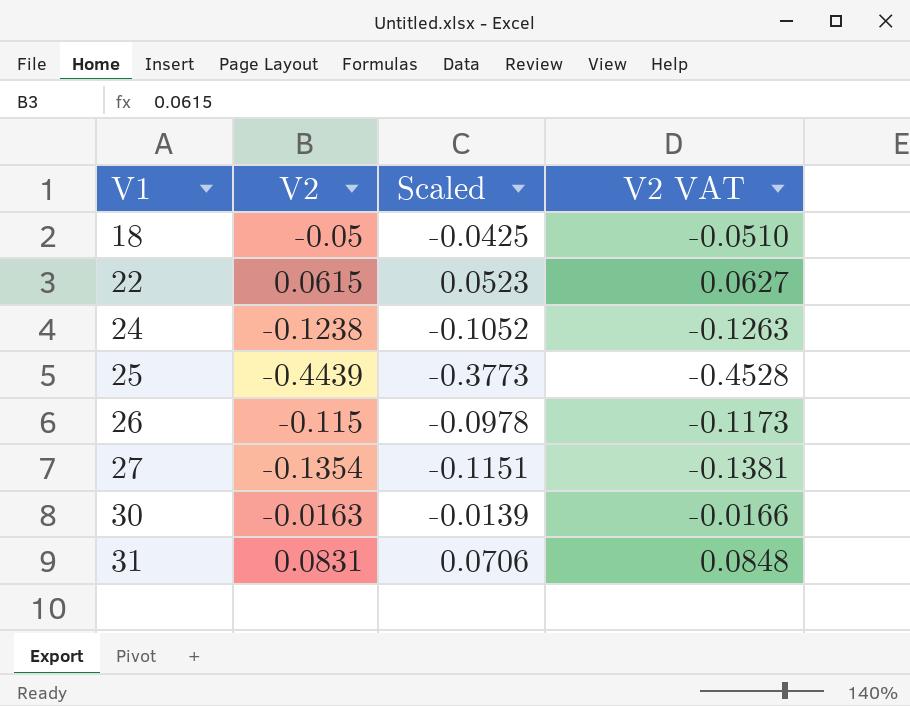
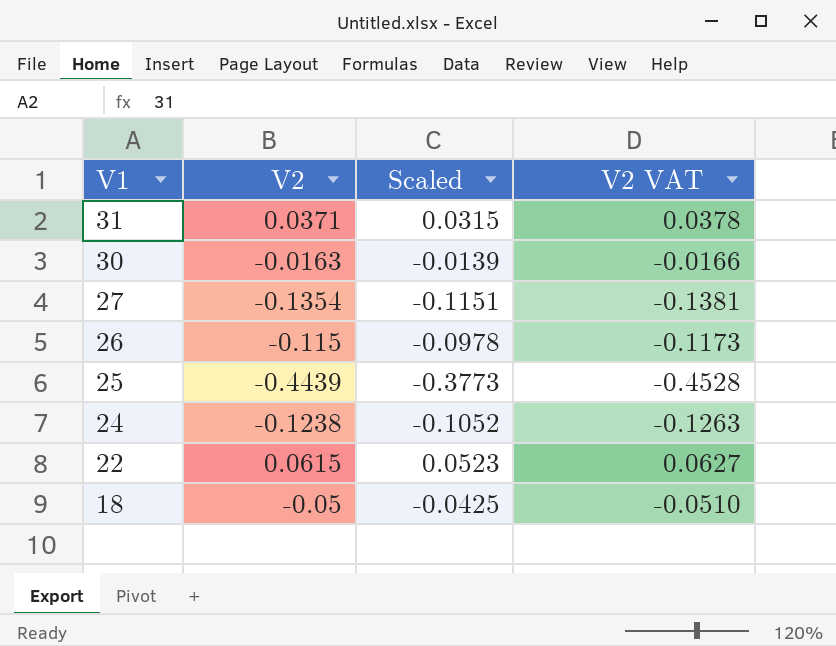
row order: V1 ascending -> V1 descending
31 | V2: 0.0831 -> 0.0371
31 | Scaled: 0.0706 -> 0.0315
31 | V2 VAT: 0.0848 -> 0.0378

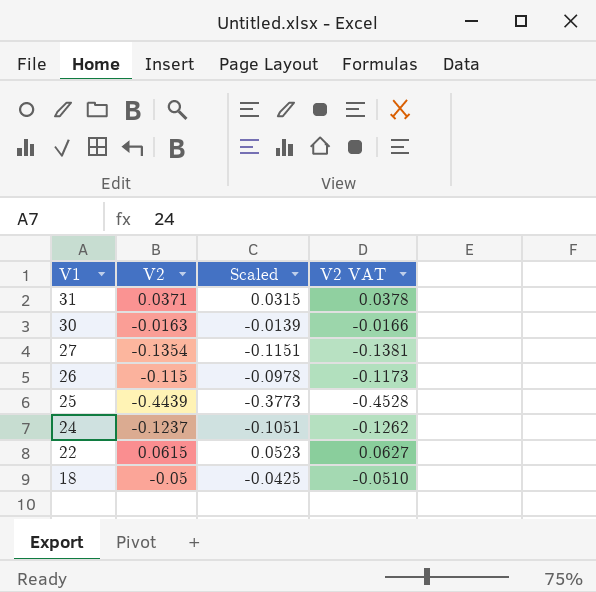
24 | V2: -0.1238 -> -0.1237
24 | Scaled: -0.1052 -> -0.1051
24 | V2 VAT: -0.1263 -> -0.1262

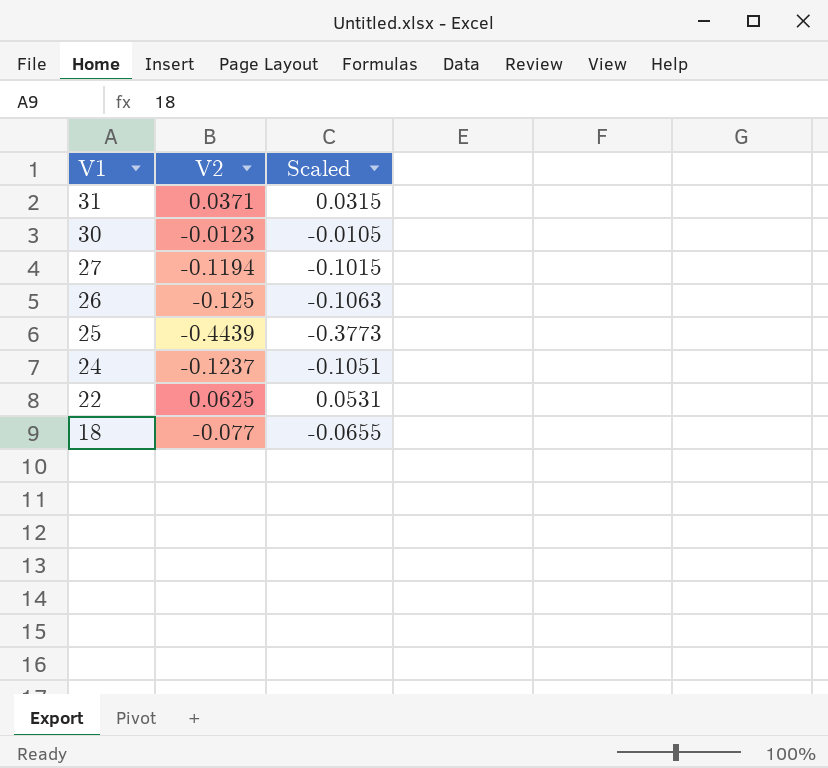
column V2 VAT | formula: [V2] * 1.02 -> none
30 | V2: -0.0163 -> -0.0123
30 | Scaled: -0.0139 -> -0.0105
27 | V2: -0.1354 -> -0.1194
27 | Scaled: -0.1151 -> -0.1015
26 | V2: -0.115 -> -0.125
26 | Scaled: -0.0978 -> -0.1063
22 | V2: 0.0615 -> 0.0625
22 | Scaled: 0.0523 -> 0.0531
18 | V2: -0.05 -> -0.077
18 | Scaled: -0.0425 -> -0.0655

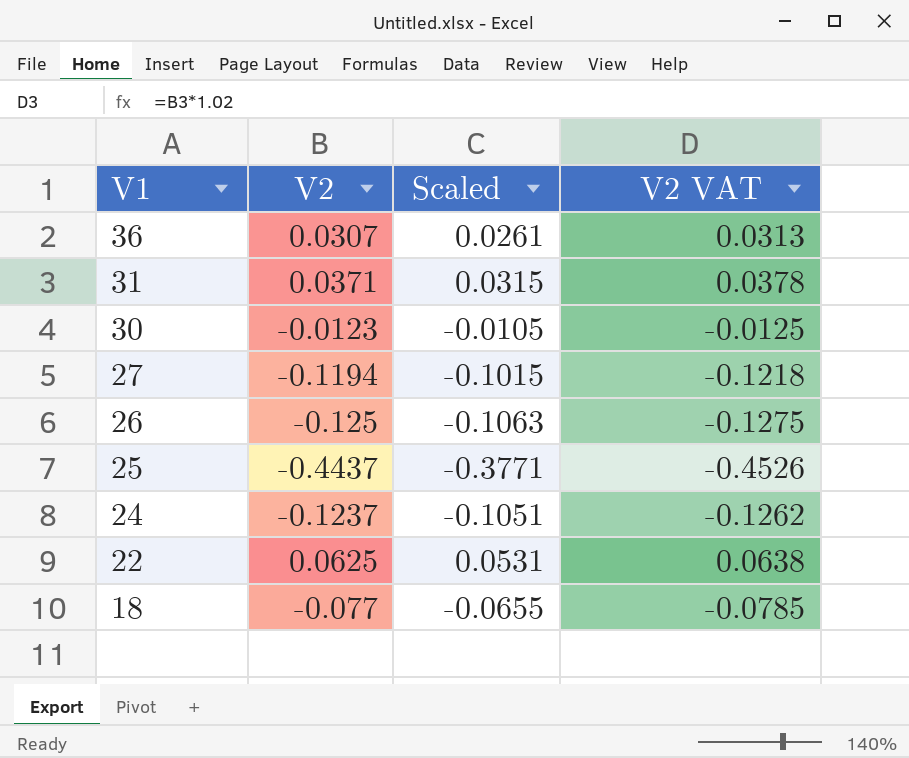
column V2 VAT | formula: none -> [V2] * 1.02
row 36: none -> 0.0307 | 0.0261 | 0.0313
25 | V2: -0.4439 -> -0.4437
25 | Scaled: -0.3773 -> -0.3771

